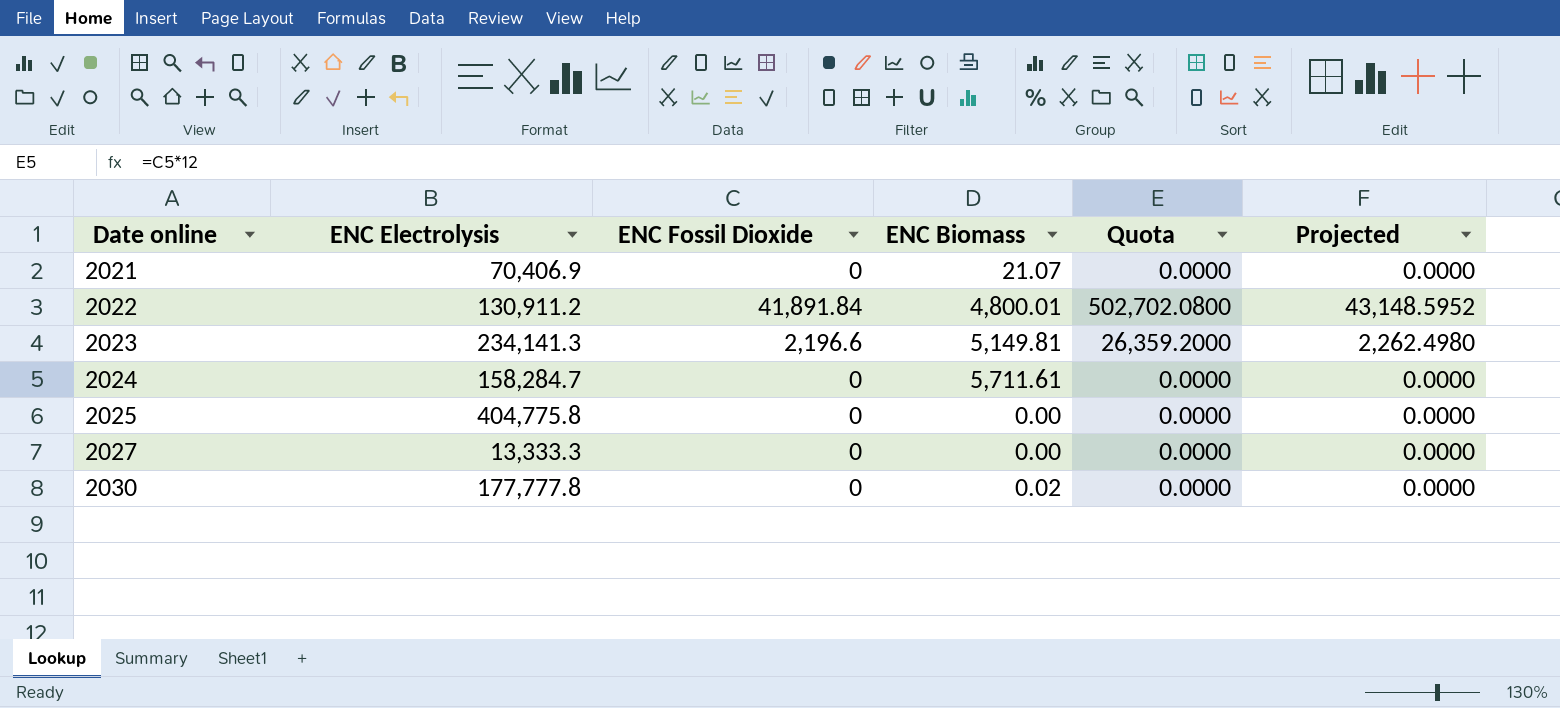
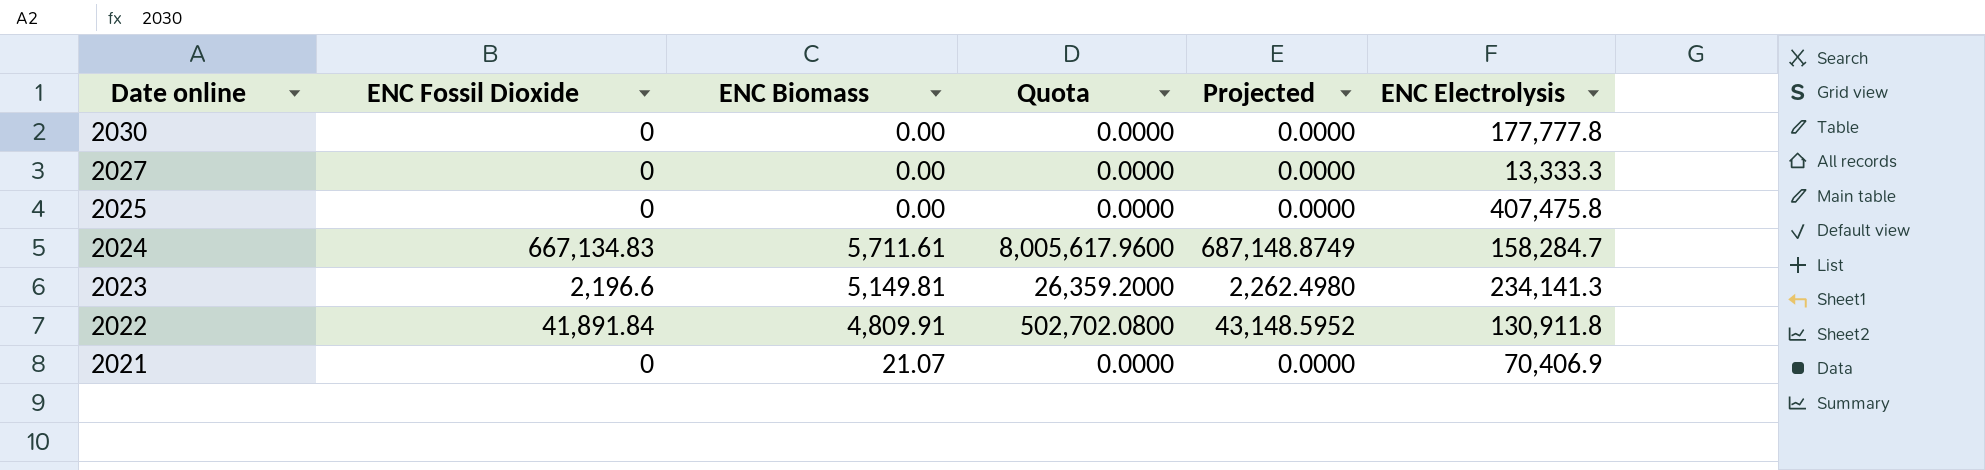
row order: Date online ascending -> Date online descending
column ENC Electrolysis | position: 2 -> 6
2030 | ENC Biomass: 0.02 -> 0.00
2025 | ENC Electrolysis: 404,775.8 -> 407,475.8
2024 | ENC Fossil Dioxide: 0 -> 667,134.83
2024 | Quota: 0.0000 -> 8,005,617.9600
2024 | Projected: 0.0000 -> 687,148.8749
2022 | ENC Biomass: 4,800.01 -> 4,809.91
2022 | ENC Electrolysis: 130,911.2 -> 130,911.8

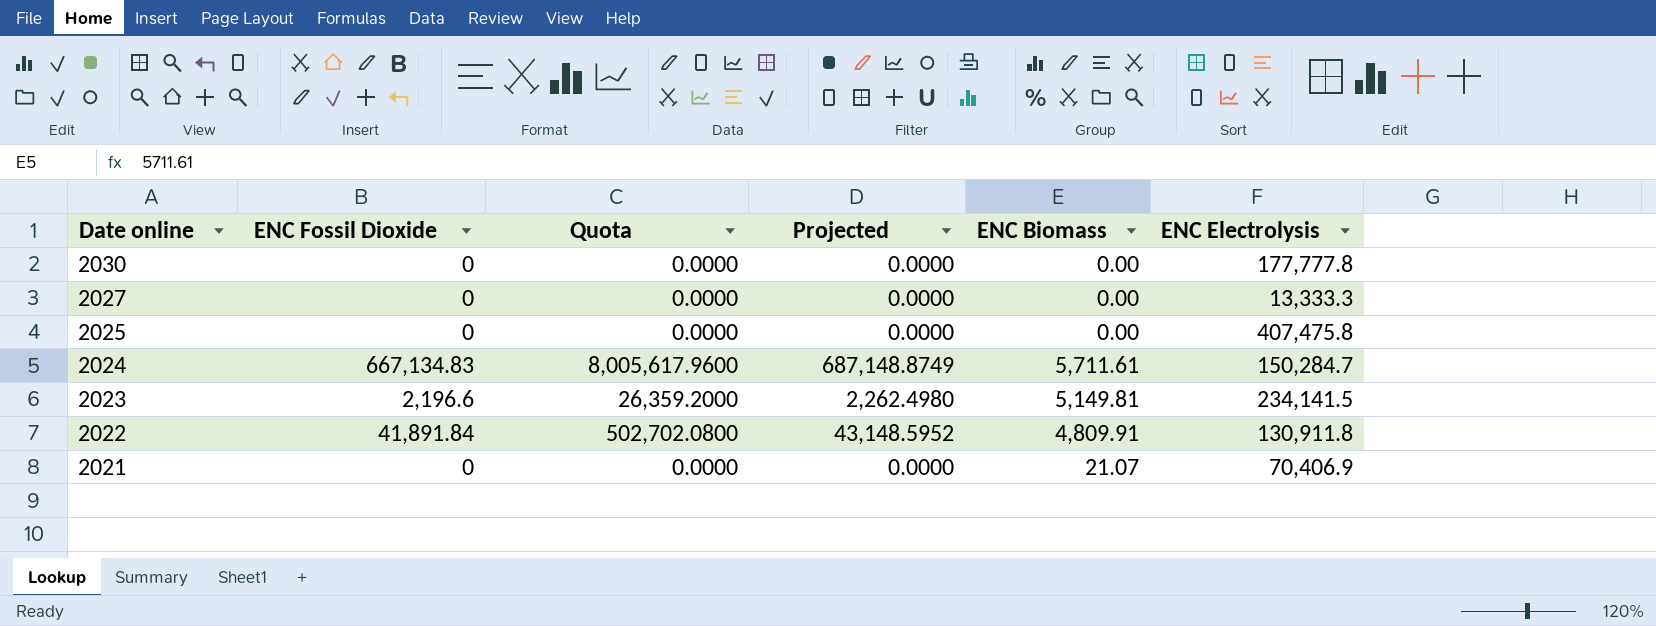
column ENC Biomass | position: 3 -> 5
2024 | ENC Electrolysis: 158,284.7 -> 150,284.7
2023 | ENC Electrolysis: 234,141.3 -> 234,141.5

